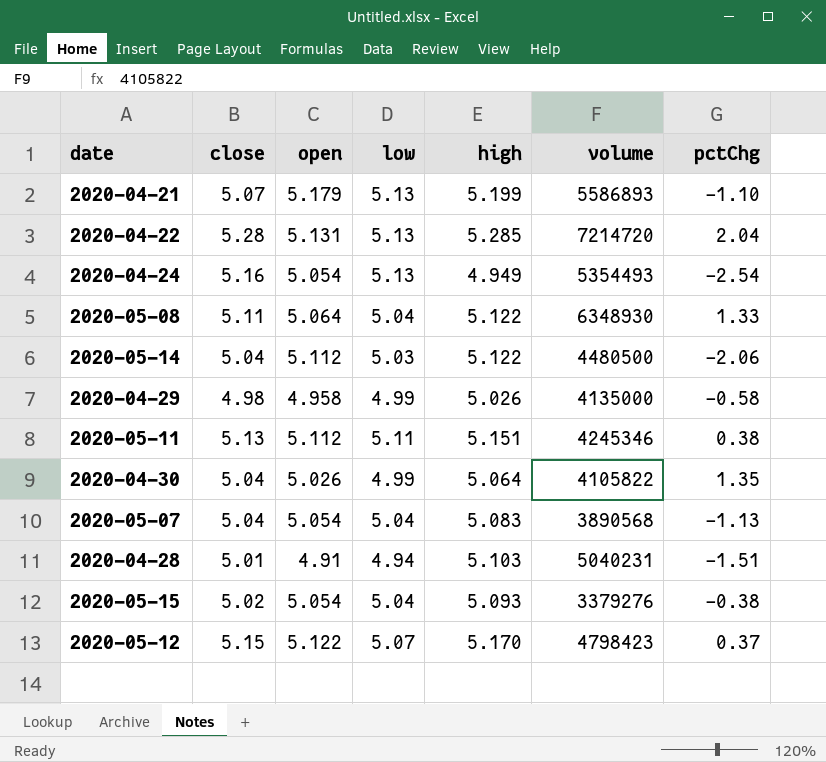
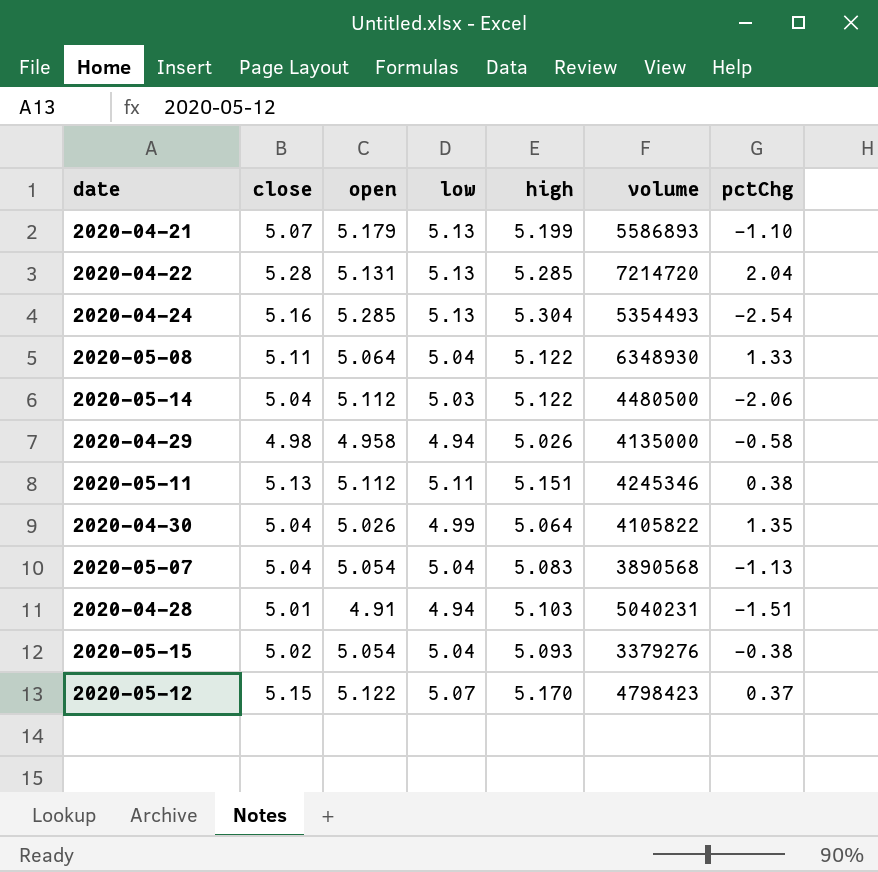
2020-04-24 | open: 5.054 -> 5.285
2020-04-24 | high: 4.949 -> 5.304
2020-04-29 | low: 4.99 -> 4.94

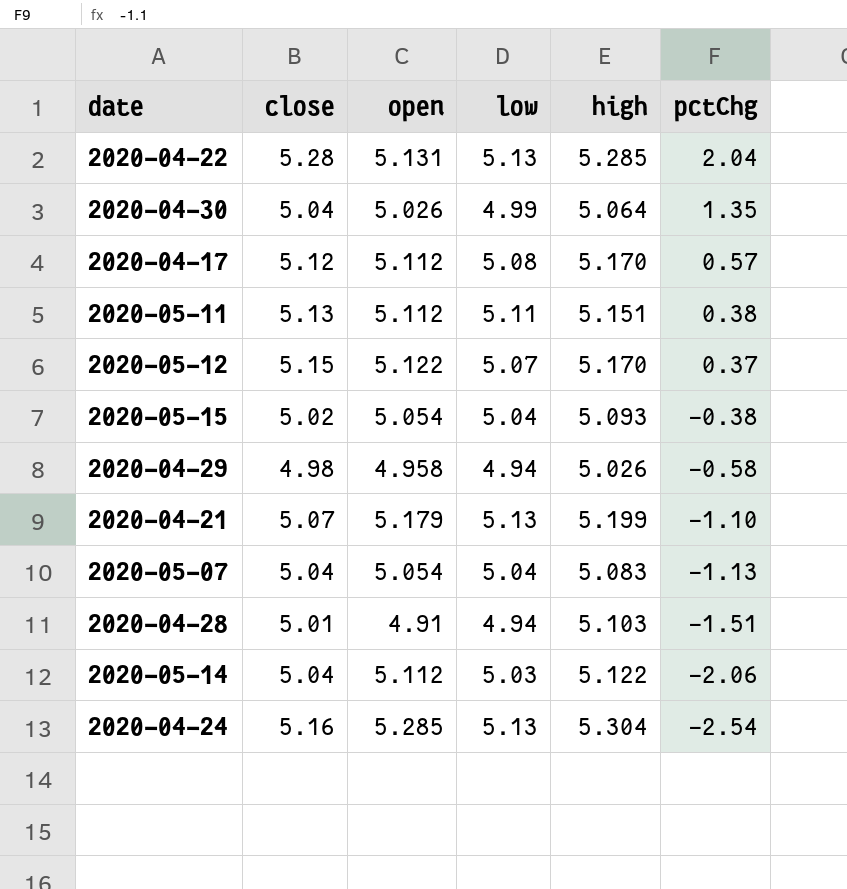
row order: none -> pctChg descending
column volume | position: 6 -> none
row 2020-05-08: 5.11 | 5.064 | 5.04 | 5.122 | 6348930 | 1.33 -> none
row 2020-04-17: none -> 5.12 | 5.112 | 5.08 | 5.170 | 0.57

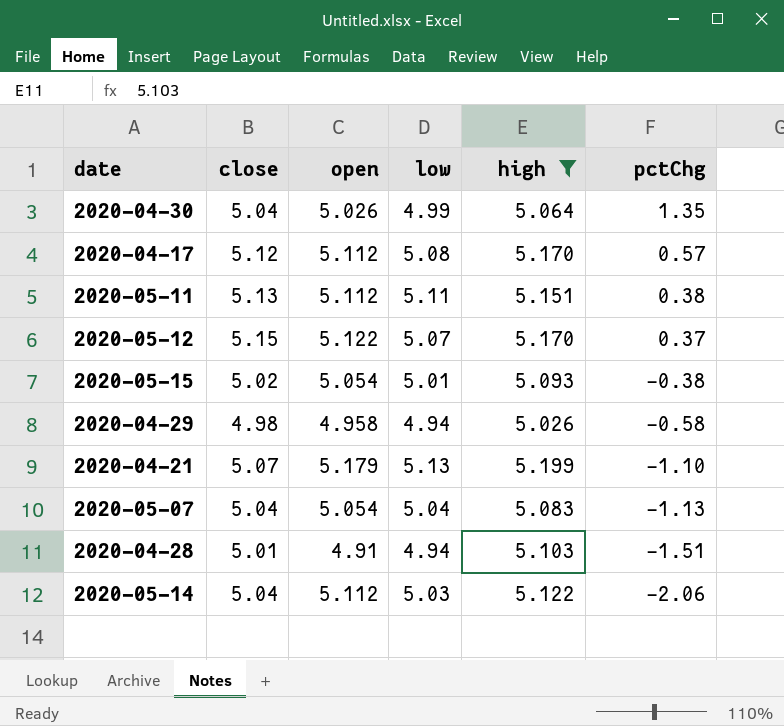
filter: none -> high <= 5.199
2020-05-15 | low: 5.04 -> 5.01

